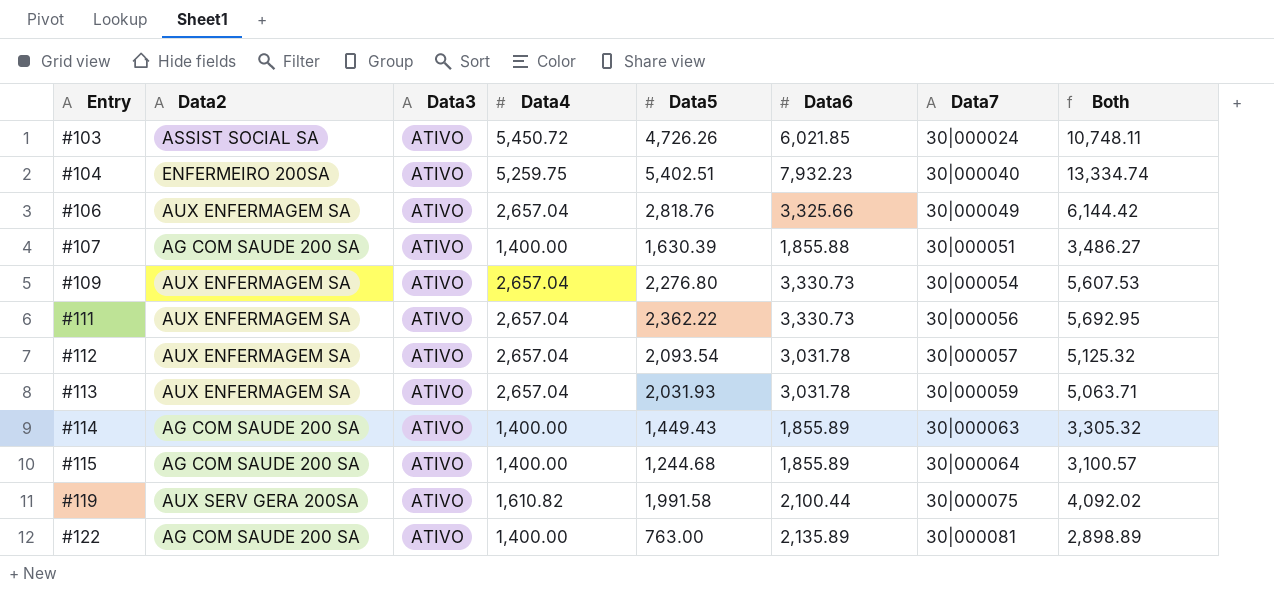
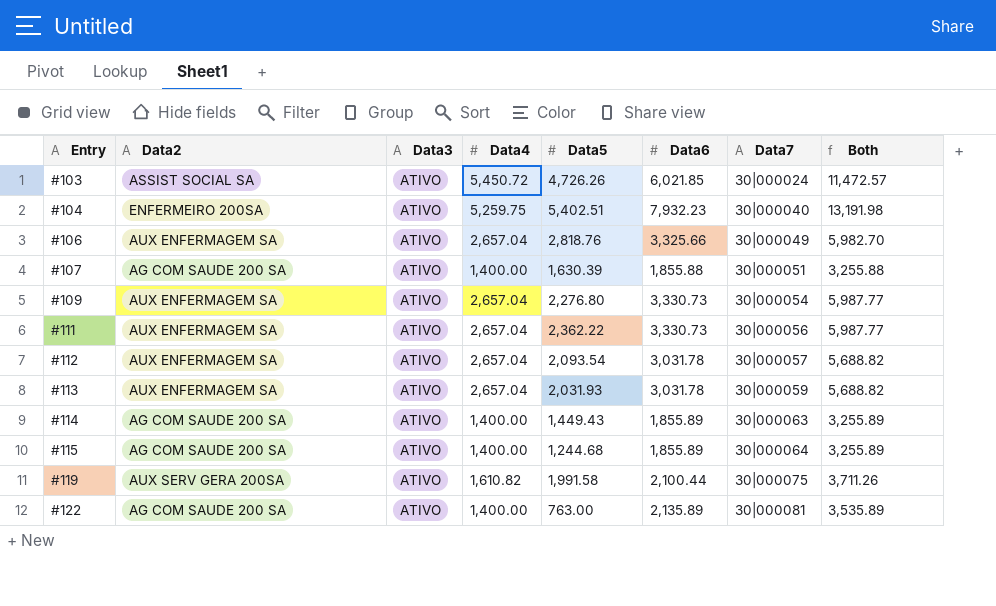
column Both | formula: [Data5] + [Data6] -> [Data4] + [Data6]

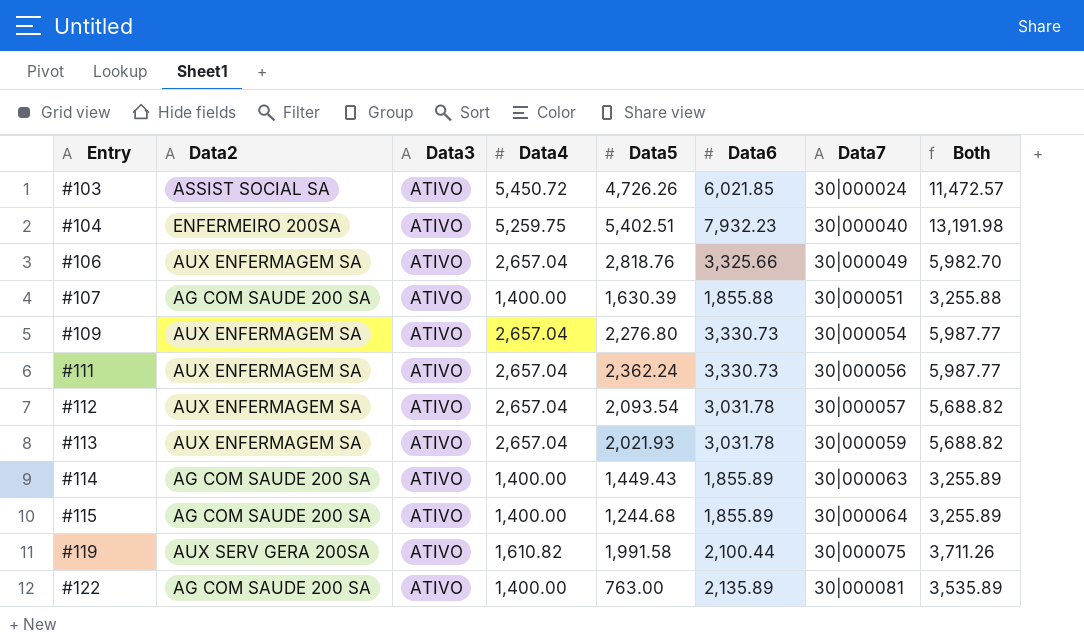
#111 | Data5: 2,362.22 -> 2,362.24
#113 | Data5: 2,031.93 -> 2,021.93

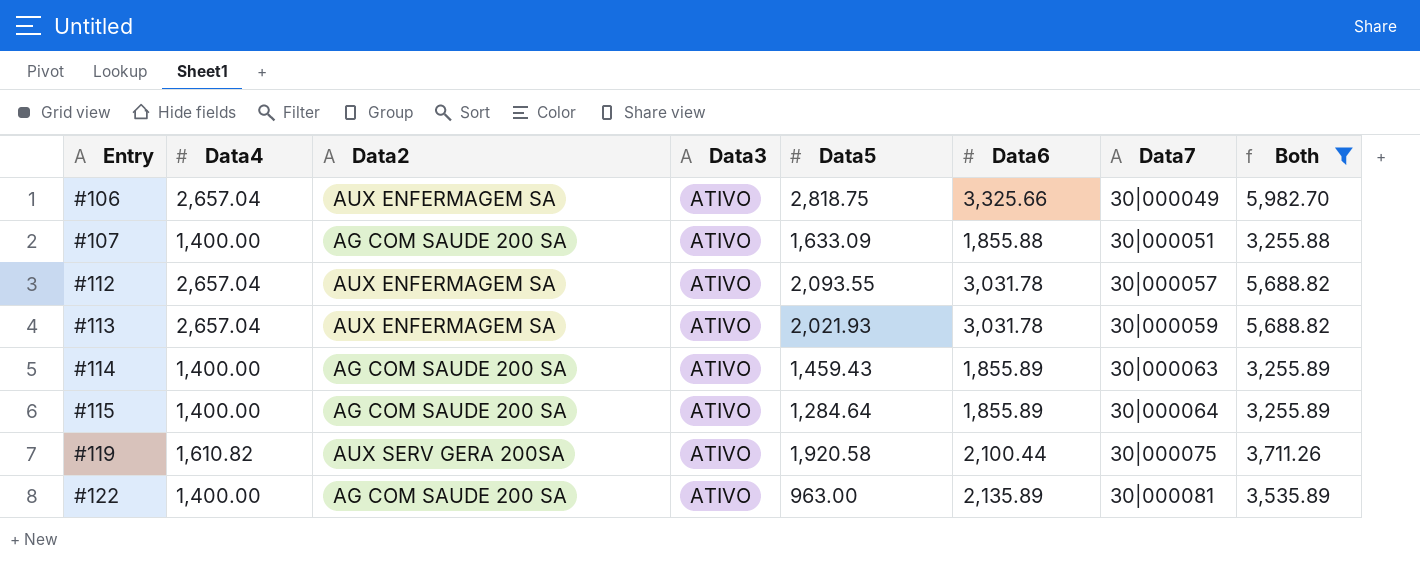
filter: none -> Both <= 5,982.70
column Data4 | position: 4 -> 2
#106 | Data5: 2,818.76 -> 2,818.75
#107 | Data5: 1,630.39 -> 1,633.09
#112 | Data5: 2,093.54 -> 2,093.55
#114 | Data5: 1,449.43 -> 1,459.43
#115 | Data5: 1,244.68 -> 1,284.64
#119 | Data5: 1,991.58 -> 1,920.58
#122 | Data5: 763.00 -> 963.00

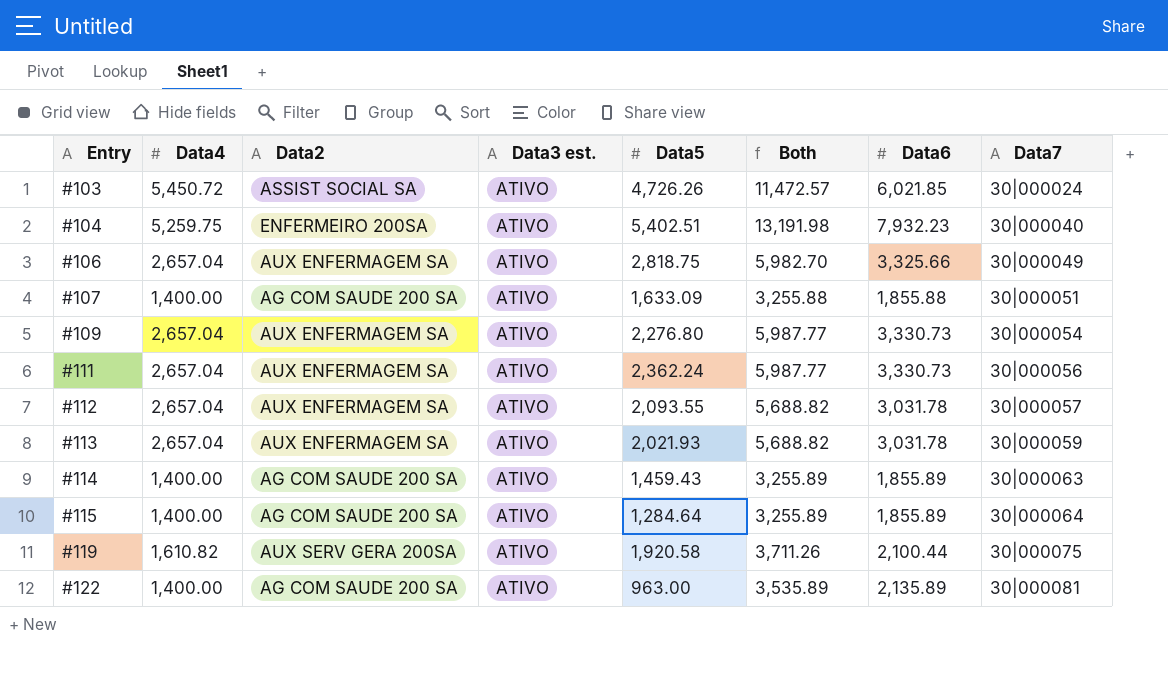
filter: Both <= 5,982.70 -> none
column name: Data3 -> Data3 est.
column Both | position: 8 -> 6

